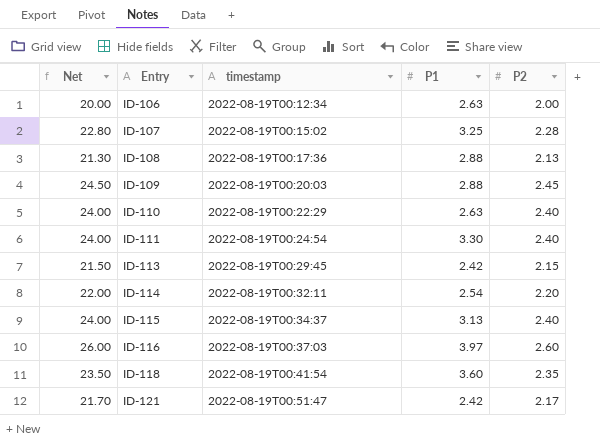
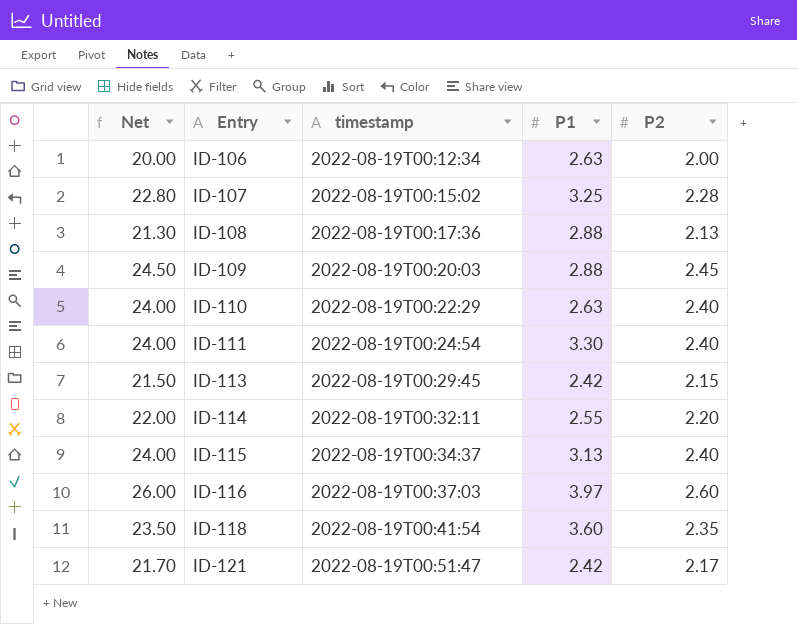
ID-114 | P1: 2.54 -> 2.55

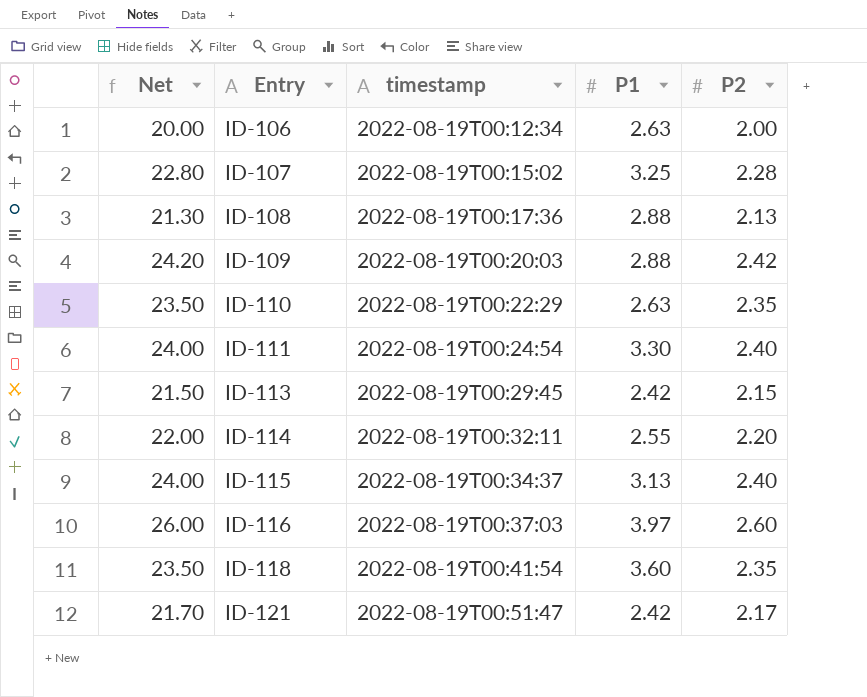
ID-109 | Net: 24.50 -> 24.20
ID-109 | P2: 2.45 -> 2.42
ID-110 | Net: 24.00 -> 23.50
ID-110 | P2: 2.40 -> 2.35

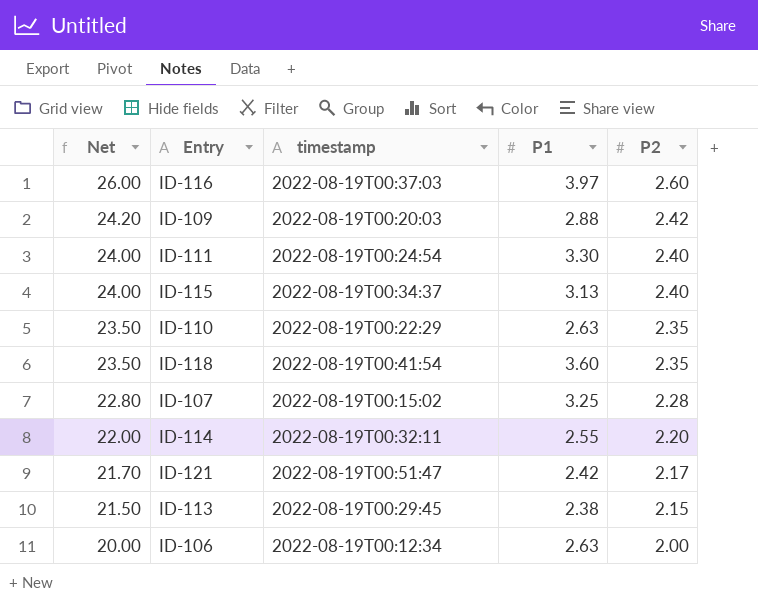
row order: Entry ascending -> Net descending
row ID-108: 21.30 | 2022-08-19T00:17:36 | 2.88 | 2.13 -> none
ID-113 | P1: 2.42 -> 2.38

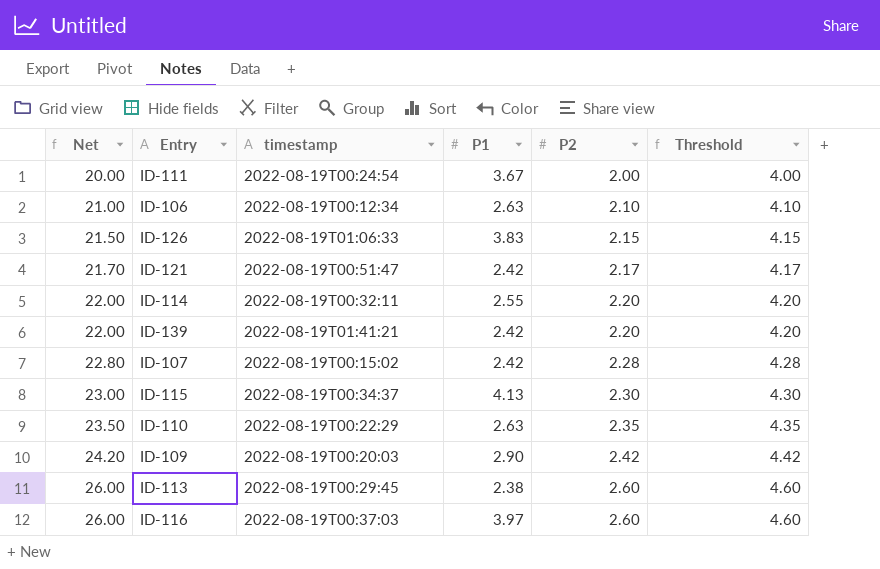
row order: Net descending -> Net ascending
column Threshold | formula: none -> [P2] + 2
row ID-118: 23.50 | 2022-08-19T00:41:54 | 3.60 | 2.35 -> none
ID-111 | Net: 24.00 -> 20.00
ID-111 | P1: 3.30 -> 3.67
ID-111 | P2: 2.40 -> 2.00
ID-106 | Net: 20.00 -> 21.00
ID-106 | P2: 2.00 -> 2.10
row ID-126: none -> 21.50 | 2022-08-19T01:06:33 | 3.83 | 2.15 | 4.15
row ID-139: none -> 22.00 | 2022-08-19T01:41:21 | 2.42 | 2.20 | 4.20
ID-107 | P1: 3.25 -> 2.42
ID-115 | Net: 24.00 -> 23.00
ID-115 | P1: 3.13 -> 4.13
ID-115 | P2: 2.40 -> 2.30
ID-109 | P1: 2.88 -> 2.90
ID-113 | Net: 21.50 -> 26.00
ID-113 | P2: 2.15 -> 2.60

